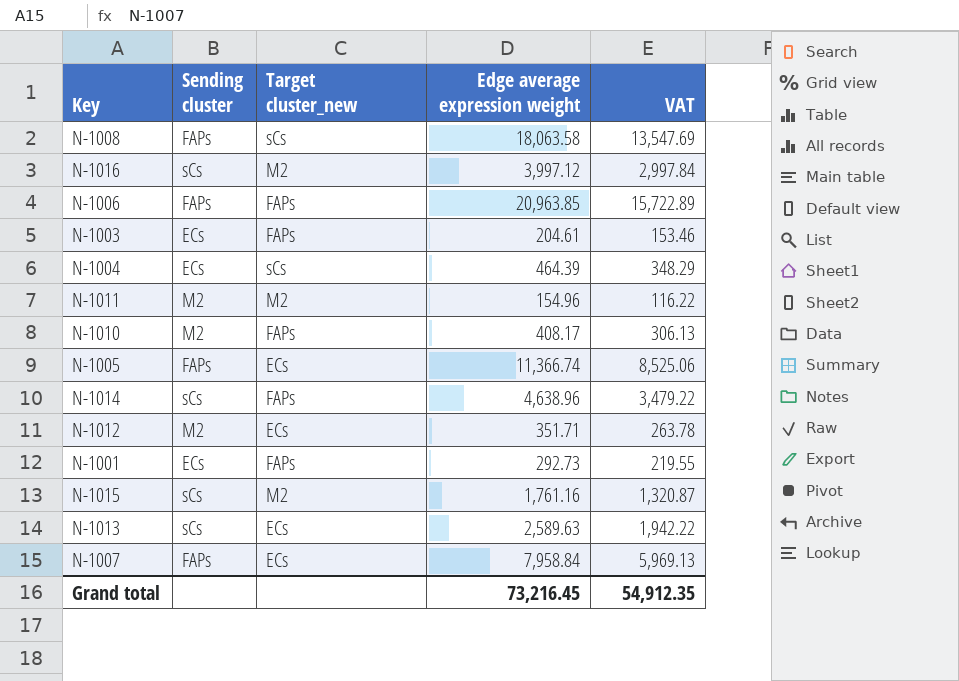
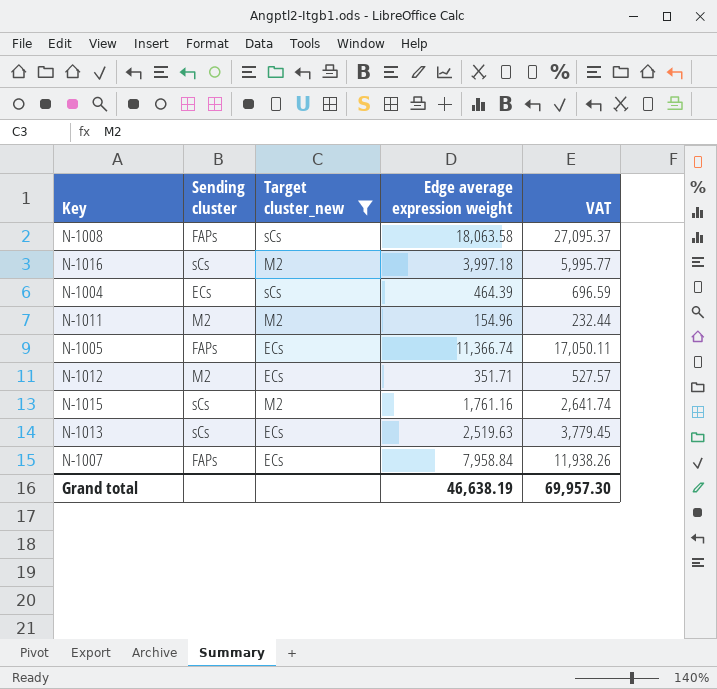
filter: none -> Target cluster_new != FAPs
column VAT | formula: [Edge average expression weight] * 0.75 -> [Edge average expression weight] * 1.5
N-1016 | Edge average expression weight: 3,997.12 -> 3,997.18
N-1013 | Edge average expression weight: 2,589.63 -> 2,519.63
Grand total | Edge average expression weight: 73,216.45 -> 46,638.19
Grand total | VAT: 54,912.35 -> 69,957.30

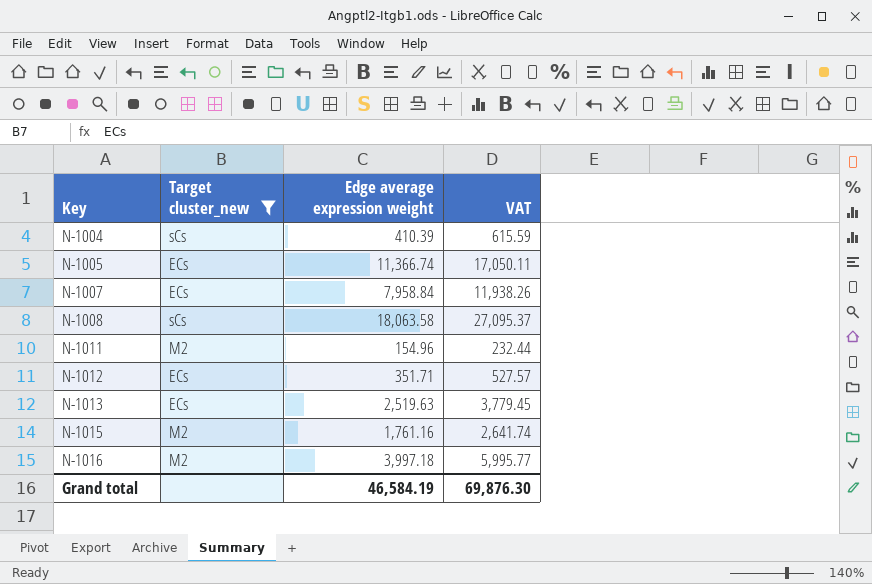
row order: none -> Key ascending
column Sending cluster | position: 2 -> none
N-1004 | Edge average expression weight: 464.39 -> 410.39
N-1004 | VAT: 696.59 -> 615.59
Grand total | Edge average expression weight: 46,638.19 -> 46,584.19
Grand total | VAT: 69,957.30 -> 69,876.30

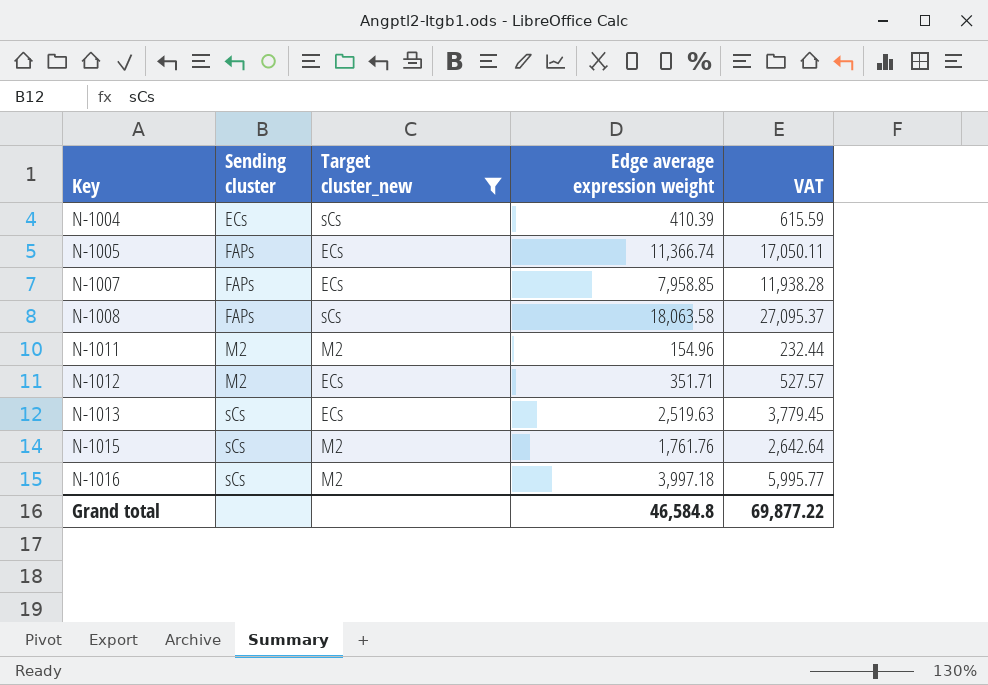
column Sending cluster | position: none -> 2
N-1007 | Edge average expression weight: 7,958.84 -> 7,958.85
N-1007 | VAT: 11,938.26 -> 11,938.28
N-1015 | Edge average expression weight: 1,761.16 -> 1,761.76
N-1015 | VAT: 2,641.74 -> 2,642.64
Grand total | Edge average expression weight: 46,584.19 -> 46,584.8
Grand total | VAT: 69,876.30 -> 69,877.22

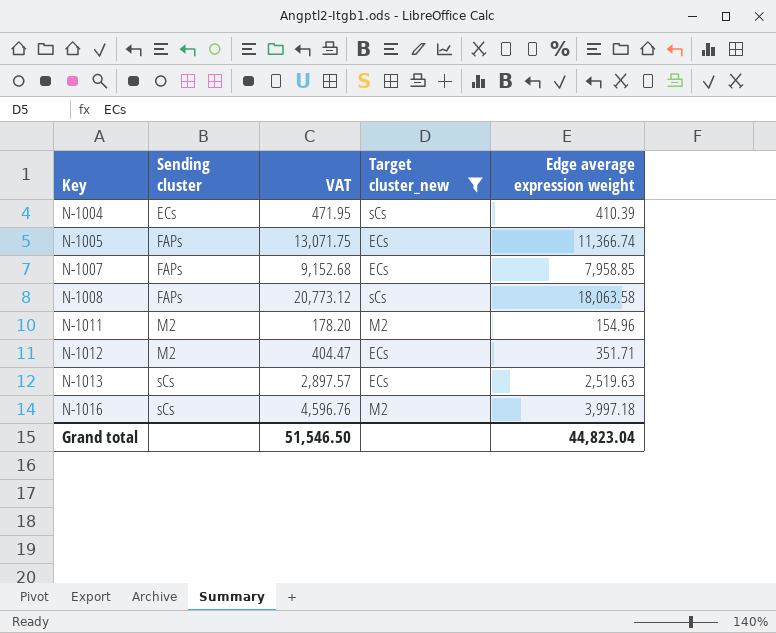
column VAT | formula: [Edge average expression weight] * 1.5 -> [Edge average expression weight] * 1.15
column VAT | position: 5 -> 3
row N-1015: sCs | M2 | 1,761.76 | 2,642.64 -> none
Grand total | VAT: 69,877.22 -> 51,546.50
Grand total | Edge average expression weight: 46,584.8 -> 44,823.04

